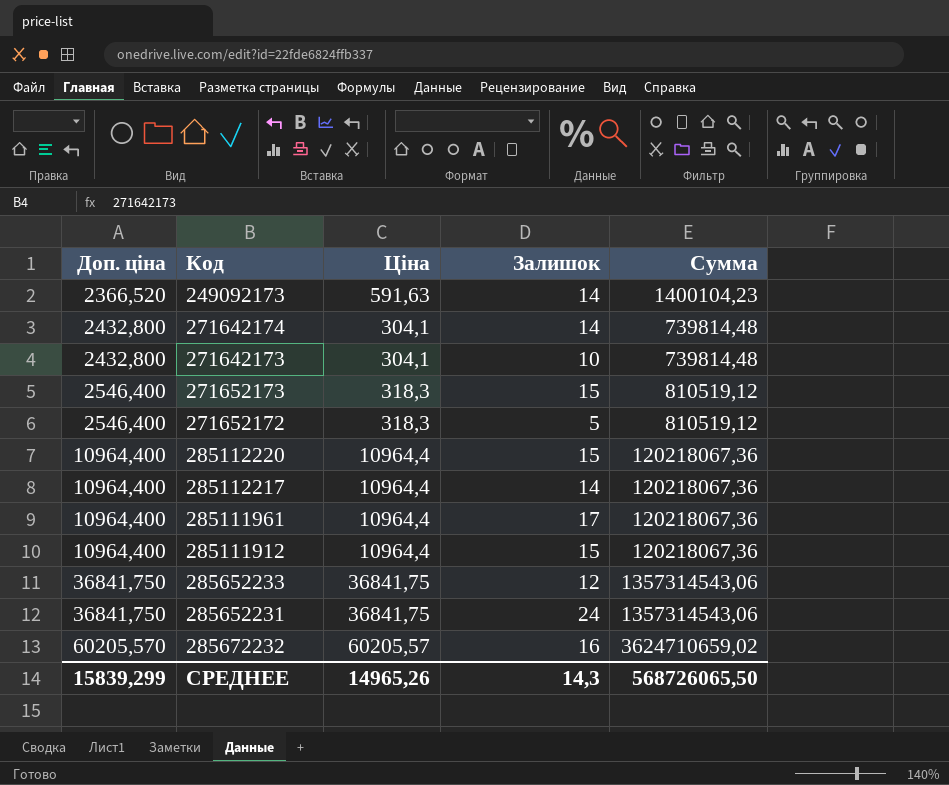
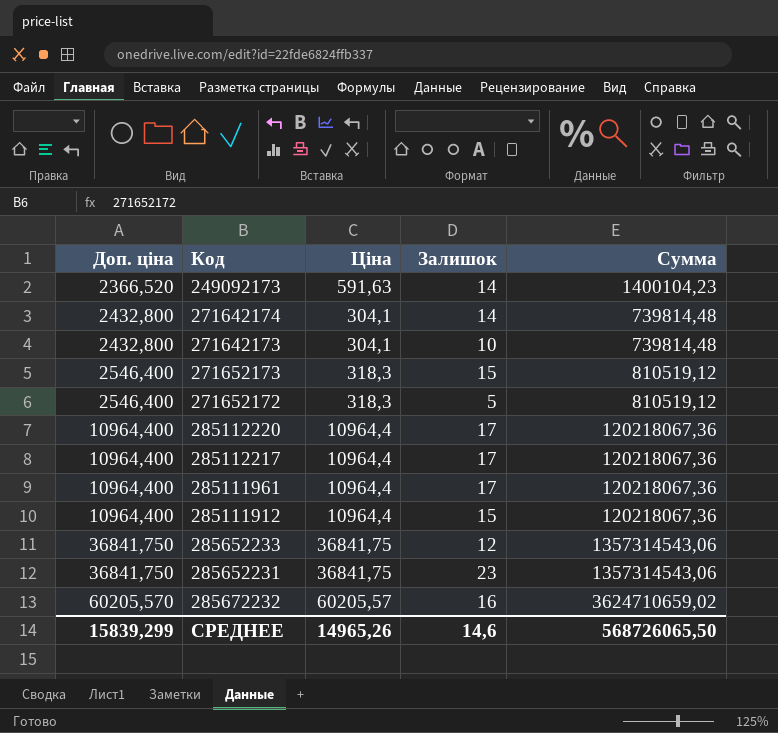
285112220 | Залишок: 15 -> 17
285112217 | Залишок: 14 -> 17
285652231 | Залишок: 24 -> 23
СРЕДНЕЕ | Залишок: 14,3 -> 14,6

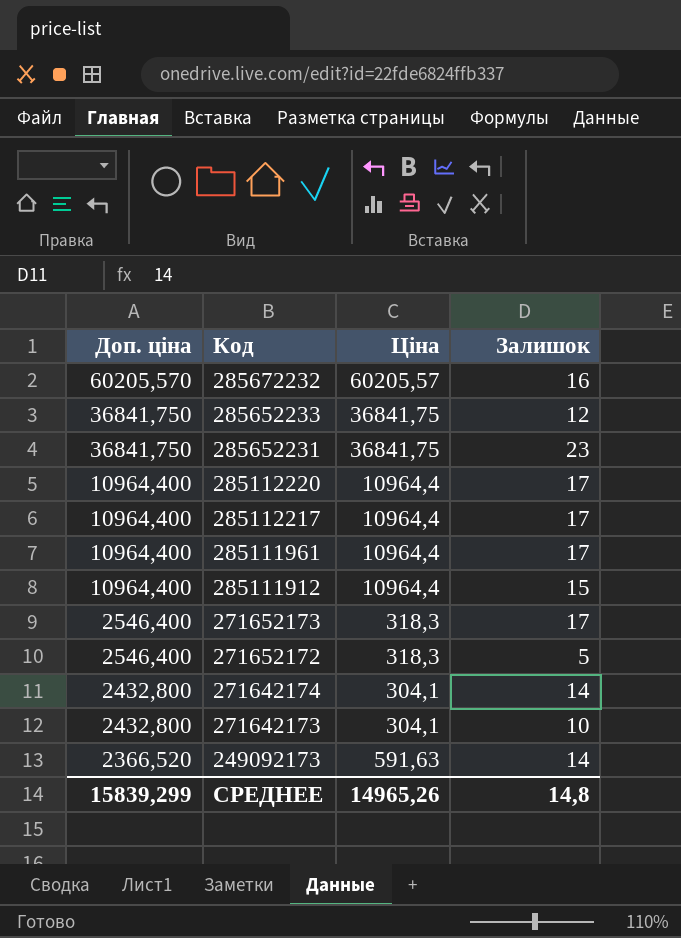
row order: Доп. ціна ascending -> Доп. ціна descending
column Сумма | formula: [Доп. ціна] * [Ціна] -> none
271652173 | Залишок: 15 -> 17
СРЕДНЕЕ | Залишок: 14,6 -> 14,8

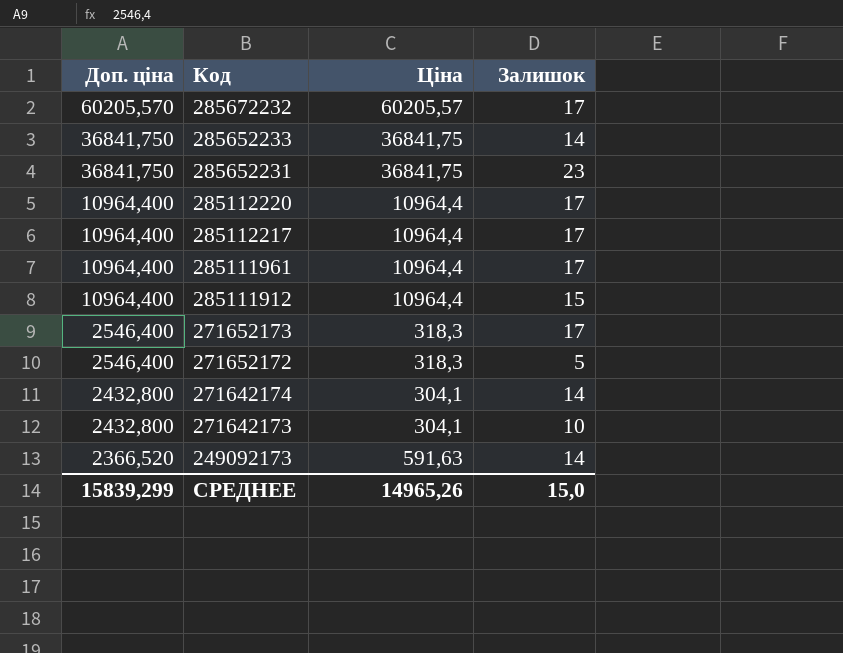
285672232 | Залишок: 16 -> 17
285652233 | Залишок: 12 -> 14
СРЕДНЕЕ | Залишок: 14,8 -> 15,0

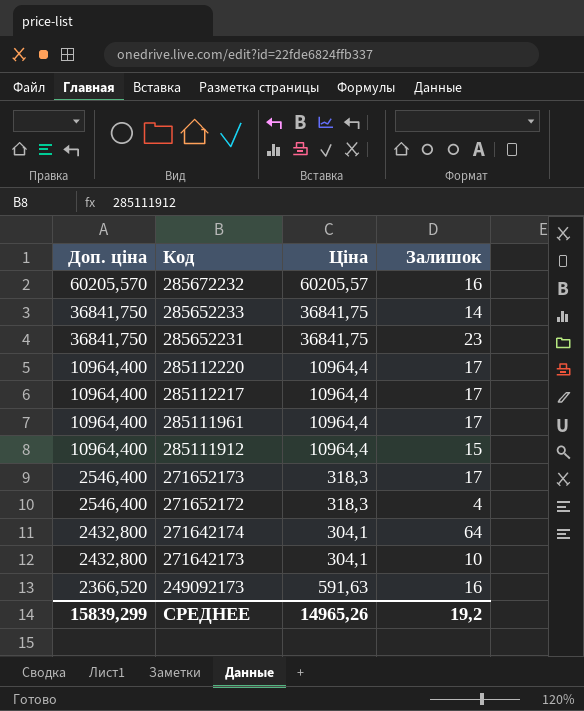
285672232 | Залишок: 17 -> 16
271652172 | Залишок: 5 -> 4
271642174 | Залишок: 14 -> 64
249092173 | Залишок: 14 -> 16
СРЕДНЕЕ | Залишок: 15,0 -> 19,2

